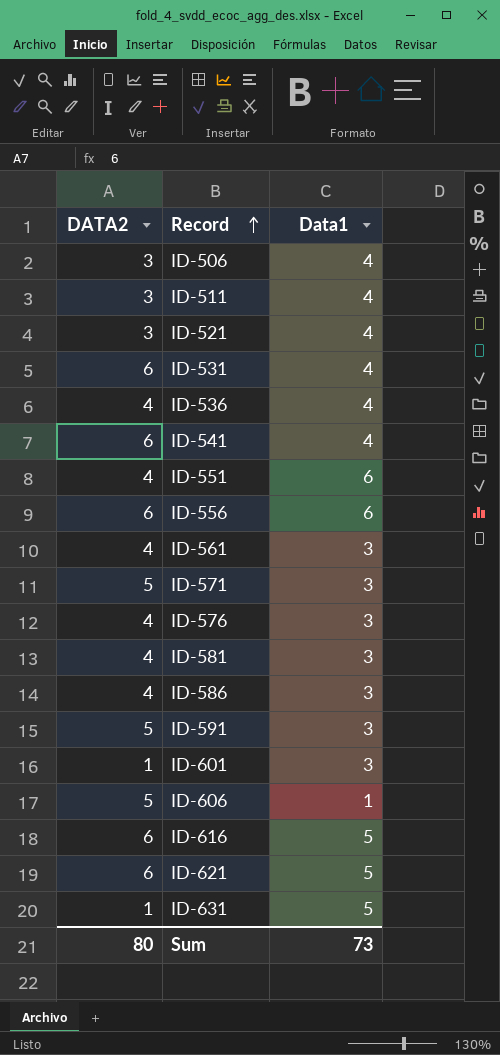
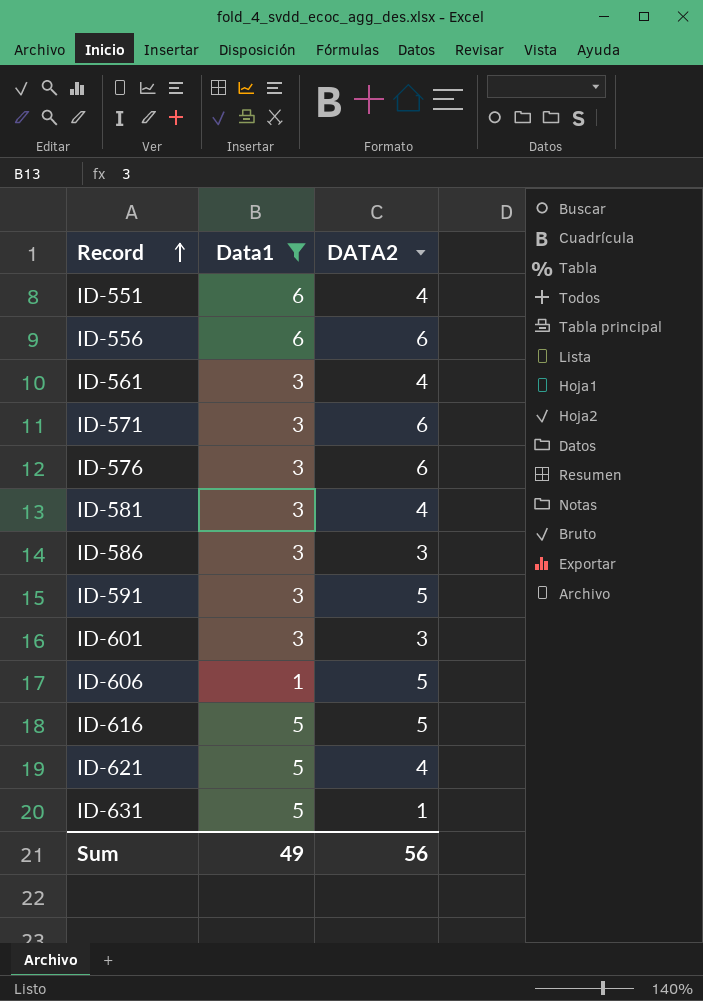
filter: none -> Data1 != 4
column DATA2 | position: 1 -> 3
ID-571 | DATA2: 5 -> 6
ID-576 | DATA2: 4 -> 6
ID-586 | DATA2: 4 -> 3
ID-601 | DATA2: 1 -> 3
ID-616 | DATA2: 6 -> 5
ID-621 | DATA2: 6 -> 4
Sum | Data1: 73 -> 49
Sum | DATA2: 80 -> 56

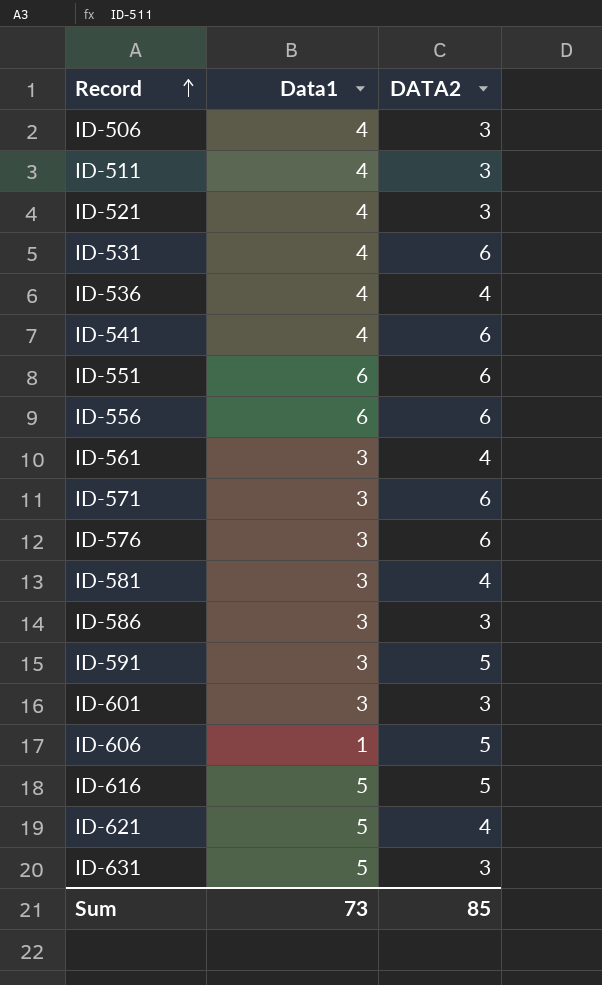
filter: Data1 != 4 -> none
ID-551 | DATA2: 4 -> 6
ID-631 | DATA2: 1 -> 3
Sum | Data1: 49 -> 73
Sum | DATA2: 56 -> 85

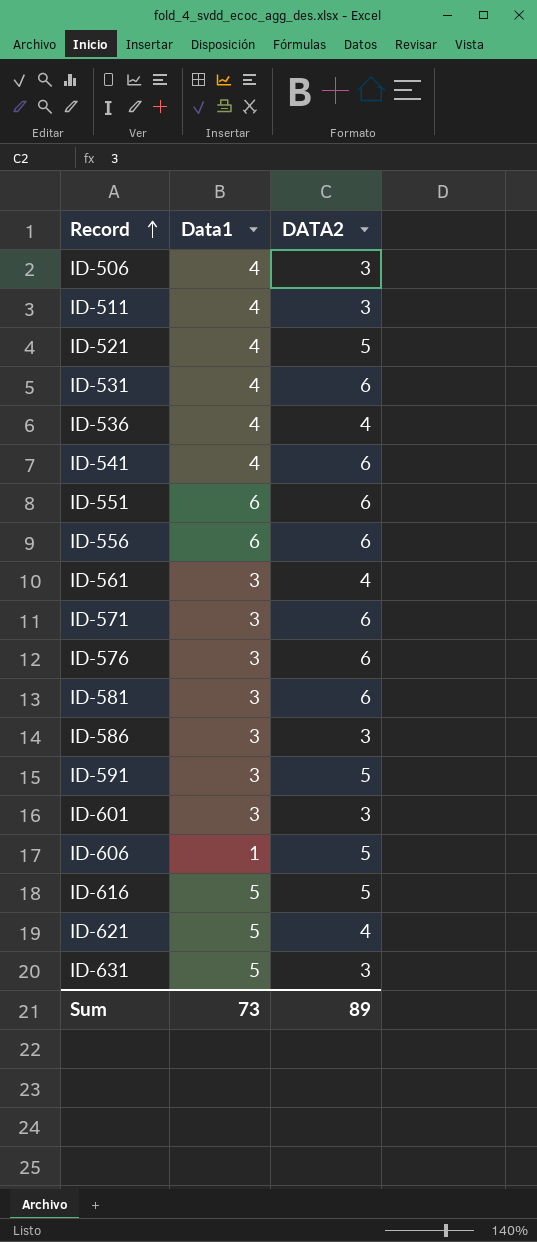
ID-521 | DATA2: 3 -> 5
ID-581 | DATA2: 4 -> 6
Sum | DATA2: 85 -> 89

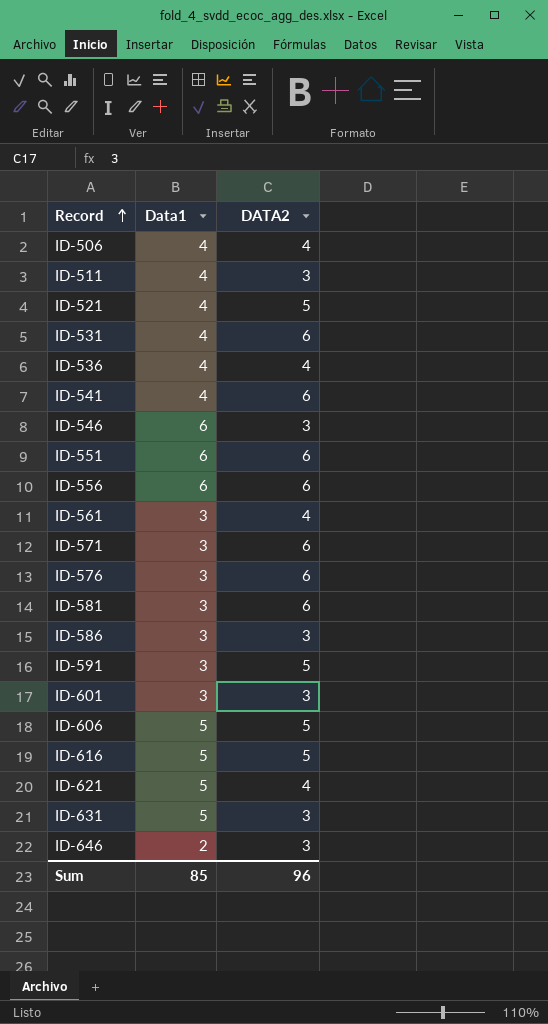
ID-506 | DATA2: 3 -> 4
row ID-546: none -> 6 | 3
ID-606 | Data1: 1 -> 5
row ID-646: none -> 2 | 3
Sum | Data1: 73 -> 85
Sum | DATA2: 89 -> 96

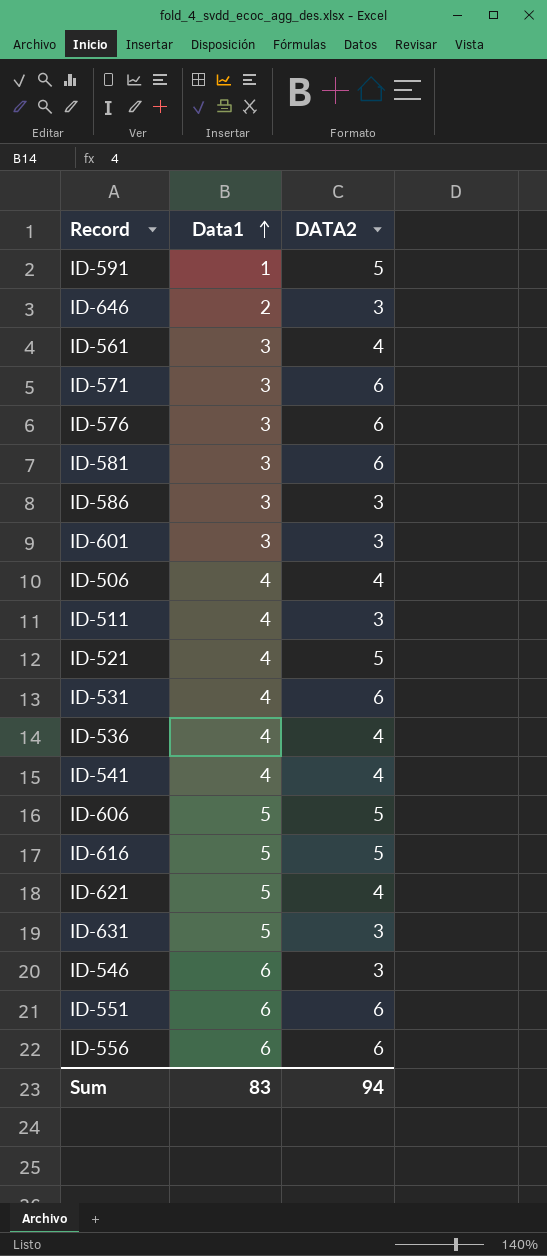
row order: Record ascending -> Data1 ascending
ID-591 | Data1: 3 -> 1
ID-541 | DATA2: 6 -> 4
Sum | Data1: 85 -> 83
Sum | DATA2: 96 -> 94

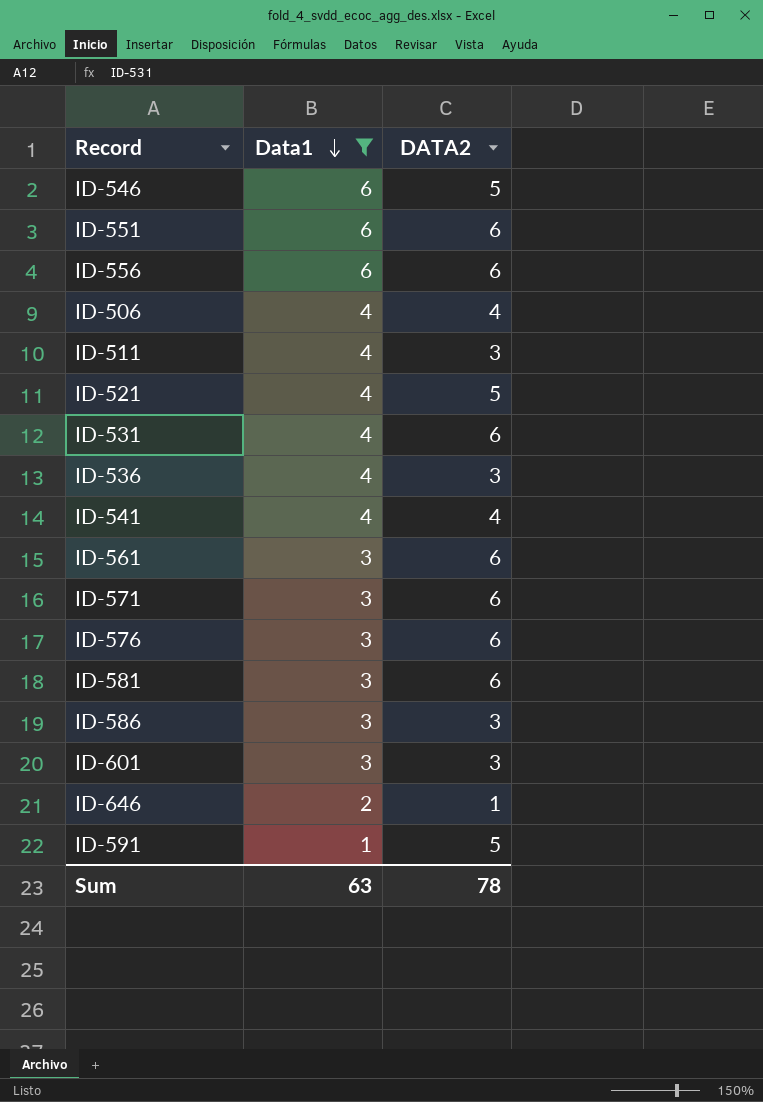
filter: none -> Data1 != 5
row order: Data1 ascending -> Data1 descending
ID-546 | DATA2: 3 -> 5
ID-536 | DATA2: 4 -> 3
ID-561 | DATA2: 4 -> 6
ID-646 | DATA2: 3 -> 1
Sum | Data1: 83 -> 63
Sum | DATA2: 94 -> 78

